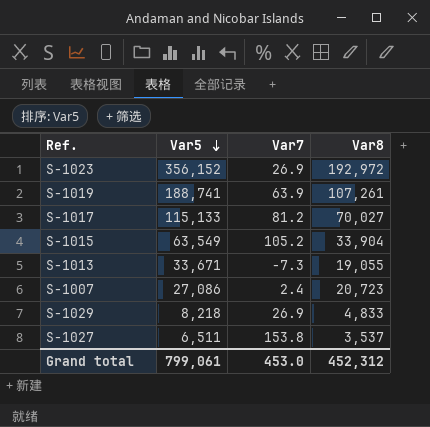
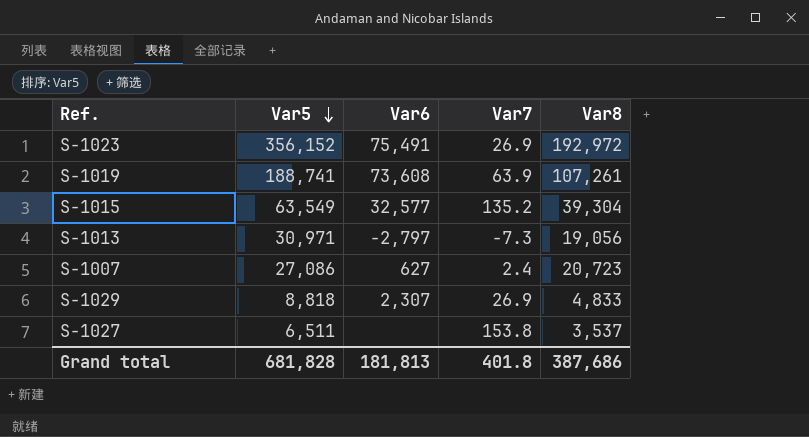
column Var6 | position: none -> 3
row S-1017: 115,133 | 81.2 | 70,027 -> none
S-1015 | Var7: 105.2 -> 135.2
S-1015 | Var8: 33,904 -> 39,304
S-1013 | Var5: 33,671 -> 30,971
S-1013 | Var8: 19,055 -> 19,056
S-1029 | Var5: 8,218 -> 8,818
Grand total | Var5: 799,061 -> 681,828
Grand total | Var7: 453.0 -> 401.8
Grand total | Var8: 452,312 -> 387,686

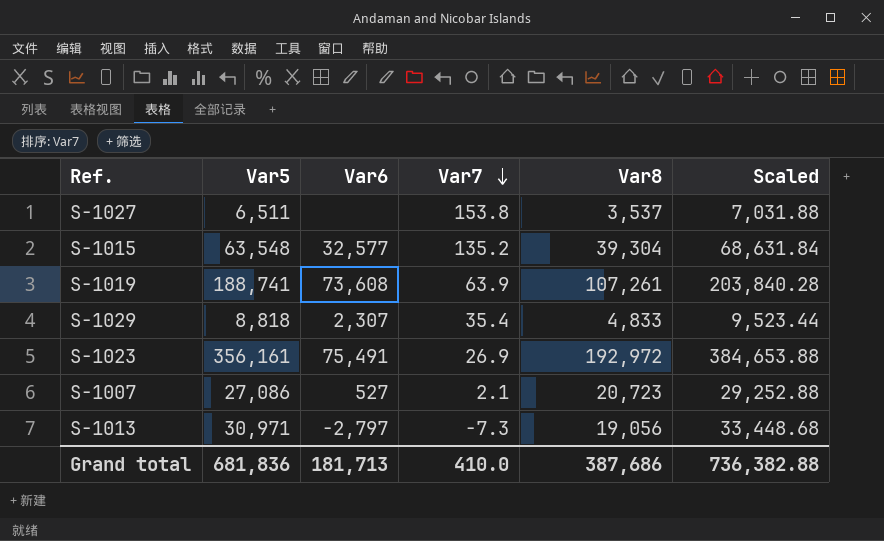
row order: Var5 descending -> Var7 descending
column Scaled | formula: none -> [Var5] * 1.08
S-1015 | Var5: 63,549 -> 63,548
S-1029 | Var7: 26.9 -> 35.4
S-1023 | Var5: 356,152 -> 356,161
S-1007 | Var6: 627 -> 527
S-1007 | Var7: 2.4 -> 2.1
Grand total | Var5: 681,828 -> 681,836
Grand total | Var6: 181,813 -> 181,713
Grand total | Var7: 401.8 -> 410.0

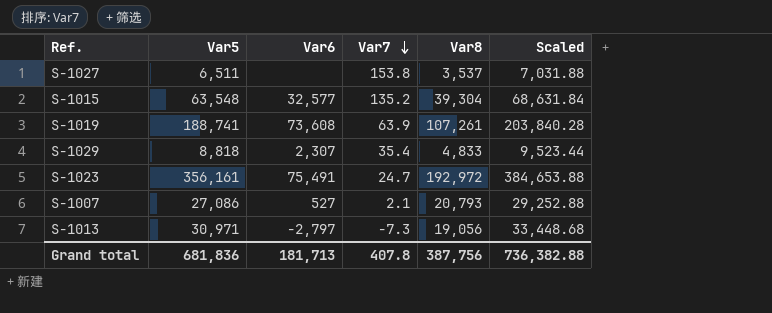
S-1023 | Var7: 26.9 -> 24.7
S-1007 | Var8: 20,723 -> 20,793
Grand total | Var7: 410.0 -> 407.8
Grand total | Var8: 387,686 -> 387,756

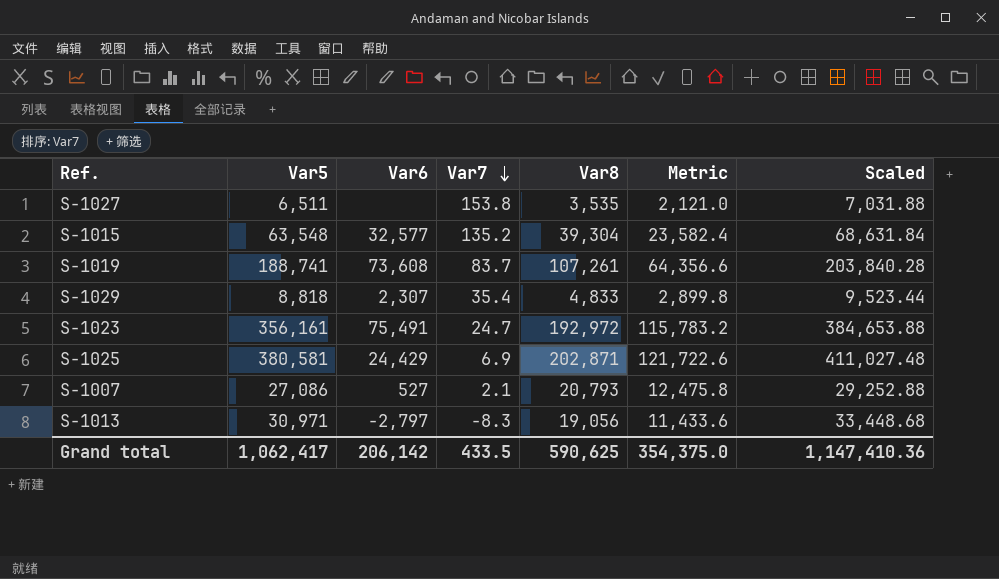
column Metric | formula: none -> [Var8] * 0.6
S-1027 | Var8: 3,537 -> 3,535
S-1019 | Var7: 63.9 -> 83.7
row S-1025: none -> 380,581 | 24,429 | 6.9 | 202,871 | 121,722.6 | 411,027.48
S-1013 | Var7: -7.3 -> -8.3
Grand total | Var5: 681,836 -> 1,062,417
Grand total | Var6: 181,713 -> 206,142
Grand total | Var7: 407.8 -> 433.5
Grand total | Var8: 387,756 -> 590,625
Grand total | Scaled: 736,382.88 -> 1,147,410.36

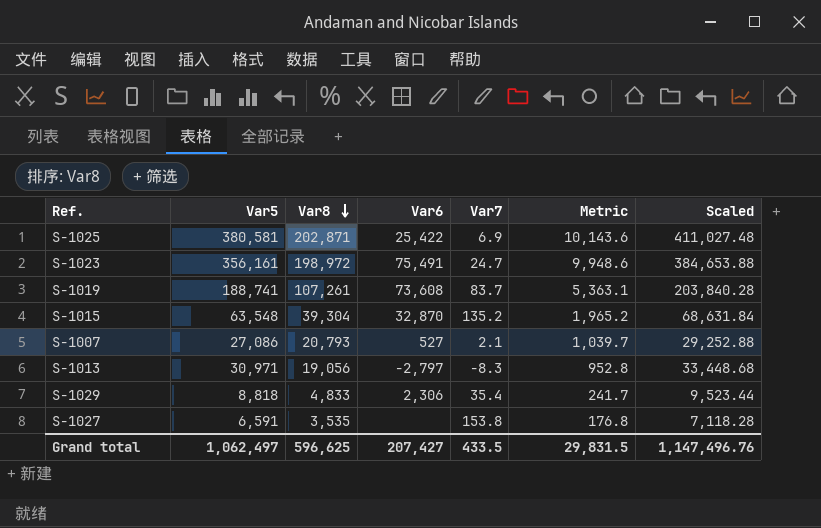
row order: Var7 descending -> Var8 descending
column Var8 | position: 5 -> 3
column Metric | formula: [Var8] * 0.6 -> [Var8] * 0.05
S-1025 | Var6: 24,429 -> 25,422
S-1023 | Var8: 192,972 -> 198,972
S-1015 | Var6: 32,577 -> 32,870
S-1029 | Var6: 2,307 -> 2,306
S-1027 | Var5: 6,511 -> 6,591
S-1027 | Scaled: 7,031.88 -> 7,118.28
Grand total | Var5: 1,062,417 -> 1,062,497
Grand total | Var8: 590,625 -> 596,625
Grand total | Var6: 206,142 -> 207,427
Grand total | Metric: 354,375.0 -> 29,831.5
Grand total | Scaled: 1,147,410.36 -> 1,147,496.76

